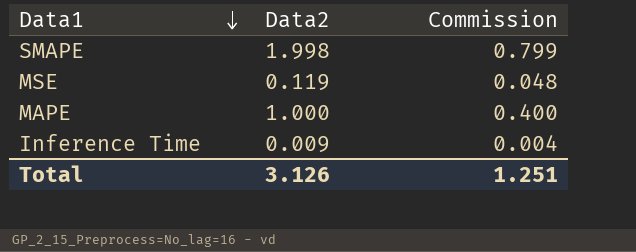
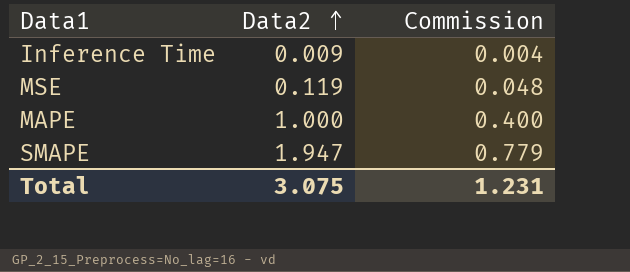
row order: Data1 descending -> Data2 ascending
SMAPE | Data2: 1.998 -> 1.947
SMAPE | Commission: 0.799 -> 0.779
Total | Data2: 3.126 -> 3.075
Total | Commission: 1.251 -> 1.231

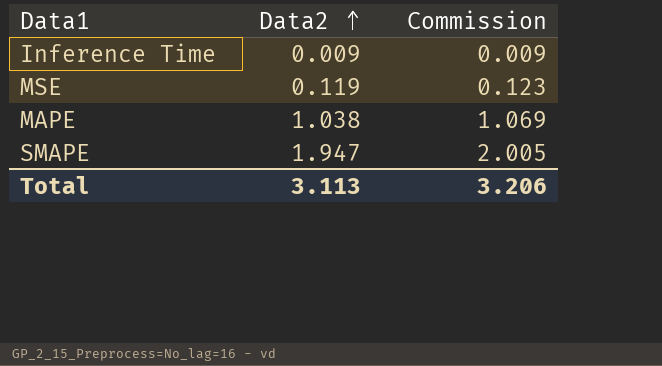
column Commission | formula: [Data2] * 0.4 -> [Data2] * 1.03
MAPE | Data2: 1.000 -> 1.038
Total | Data2: 3.075 -> 3.113
Total | Commission: 1.231 -> 3.206

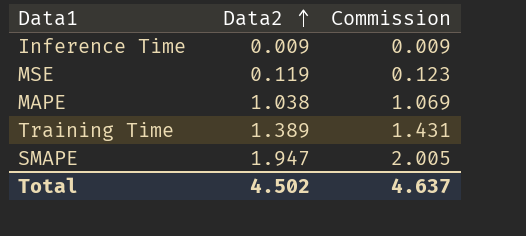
row Training Time: none -> 1.389 | 1.431
Total | Data2: 3.113 -> 4.502
Total | Commission: 3.206 -> 4.637

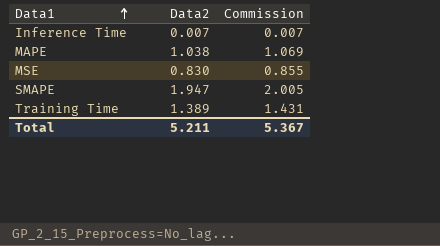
row order: Data2 ascending -> Data1 ascending
Inference Time | Data2: 0.009 -> 0.007
Inference Time | Commission: 0.009 -> 0.007
MSE | Data2: 0.119 -> 0.830
MSE | Commission: 0.123 -> 0.855
Total | Data2: 4.502 -> 5.211
Total | Commission: 4.637 -> 5.367

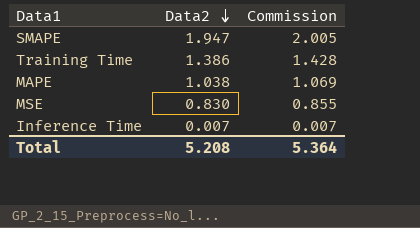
row order: Data1 ascending -> Data2 descending
Training Time | Data2: 1.389 -> 1.386
Training Time | Commission: 1.431 -> 1.428
Total | Data2: 5.211 -> 5.208
Total | Commission: 5.367 -> 5.364

